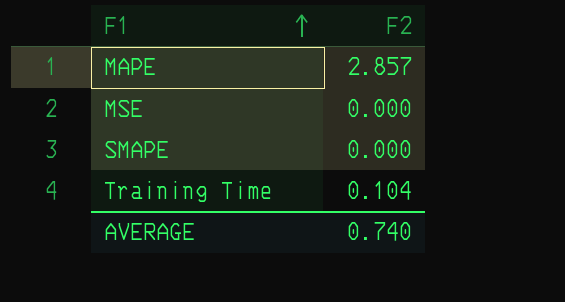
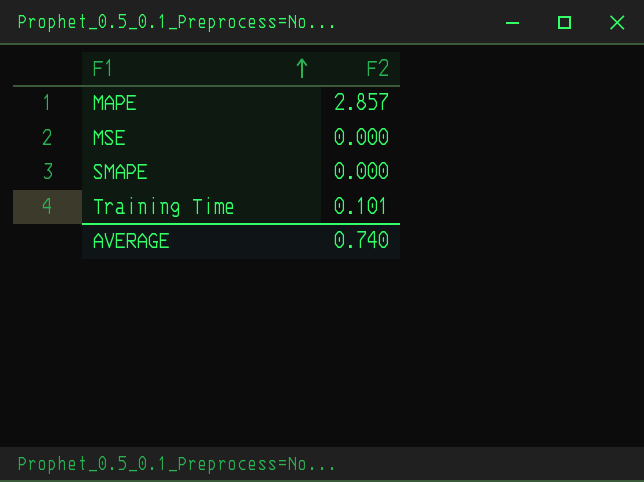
Training Time | F2: 0.104 -> 0.101

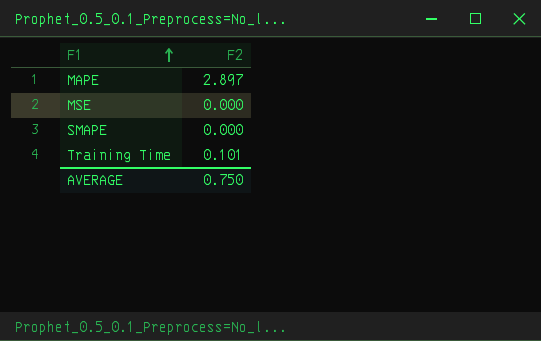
MAPE | F2: 2.857 -> 2.897
AVERAGE | F2: 0.740 -> 0.750

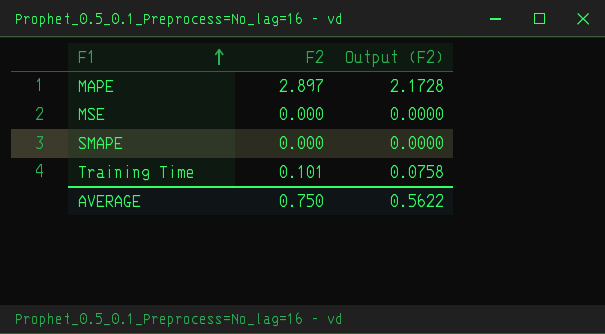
column Output (F2) | formula: none -> [F2] * 0.75

